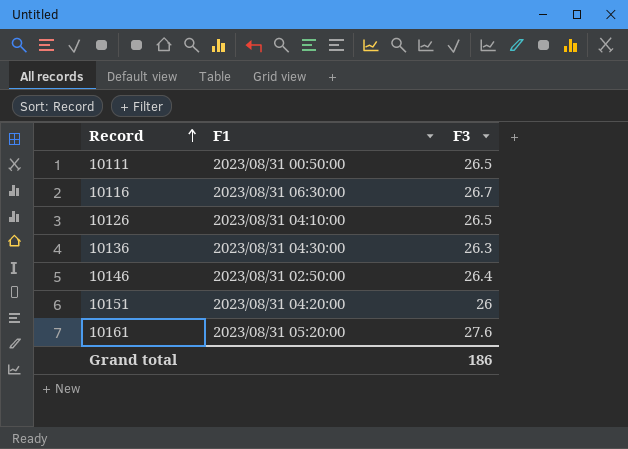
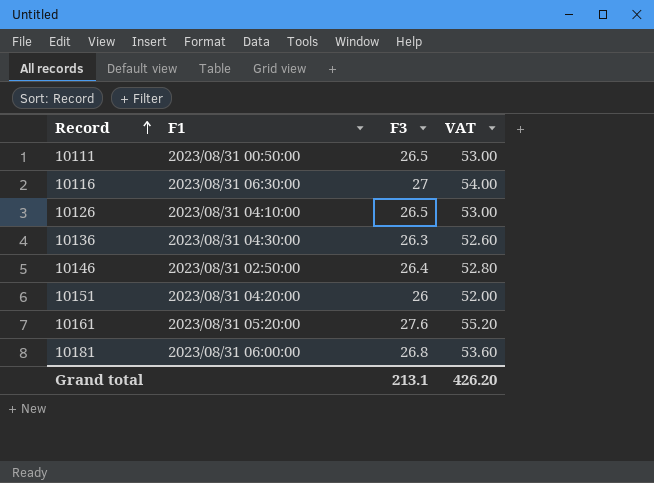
column VAT | formula: none -> [F3] * 2
10116 | F3: 26.7 -> 27
row 10181: none -> 2023/08/31 06:00:00 | 26.8 | 53.60
Grand total | F3: 186 -> 213.1

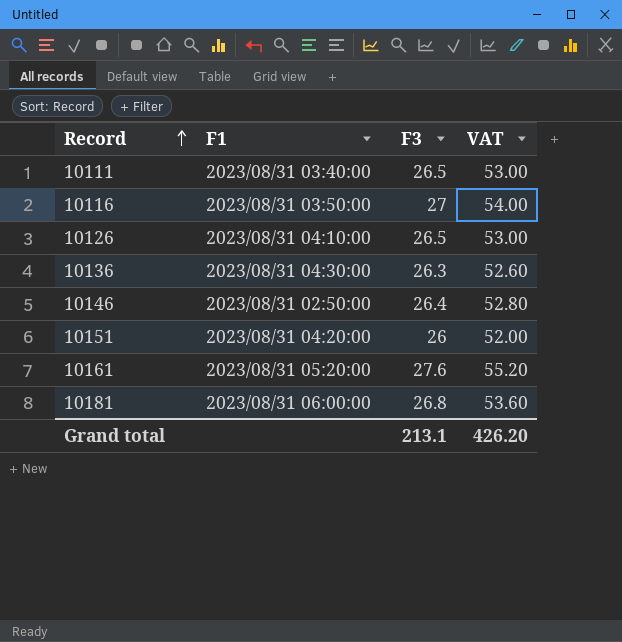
10111 | F1: 2023/08/31 00:50:00 -> 2023/08/31 03:40:00
10116 | F1: 2023/08/31 06:30:00 -> 2023/08/31 03:50:00

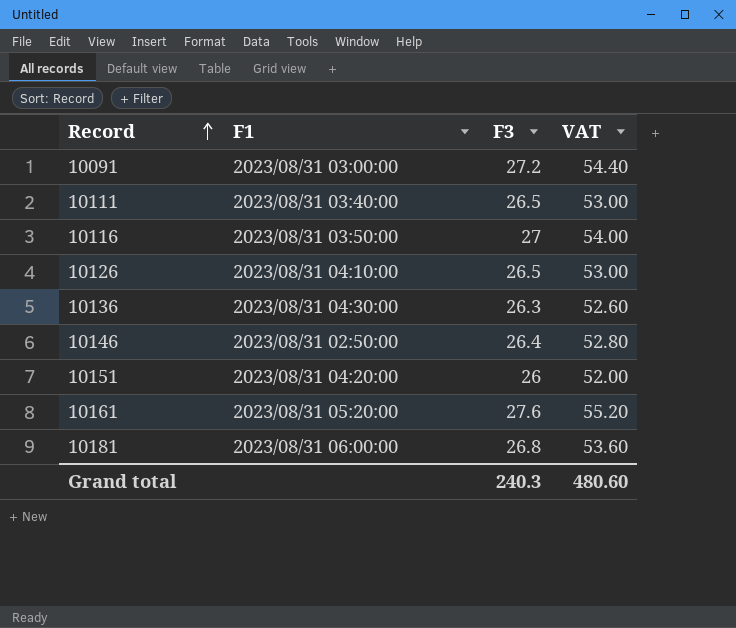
row 10091: none -> 2023/08/31 03:00:00 | 27.2 | 54.40
Grand total | F3: 213.1 -> 240.3
Grand total | VAT: 426.20 -> 480.60

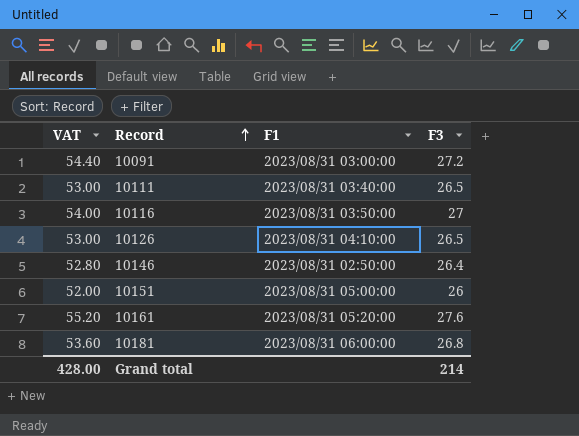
column VAT | position: 4 -> 1
row 10136: 2023/08/31 04:30:00 | 26.3 | 52.60 -> none
10151 | F1: 2023/08/31 04:20:00 -> 2023/08/31 05:00:00
Grand total | VAT: 480.60 -> 428.00
Grand total | F3: 240.3 -> 214

